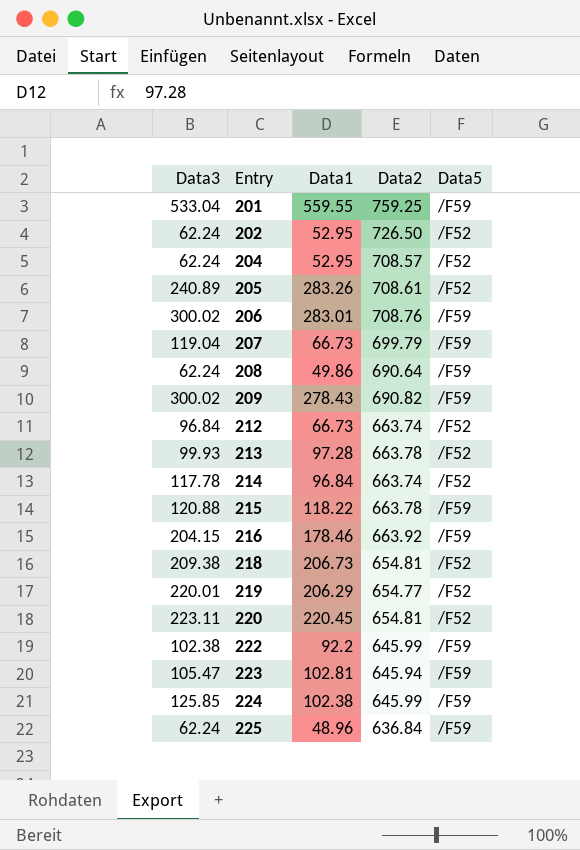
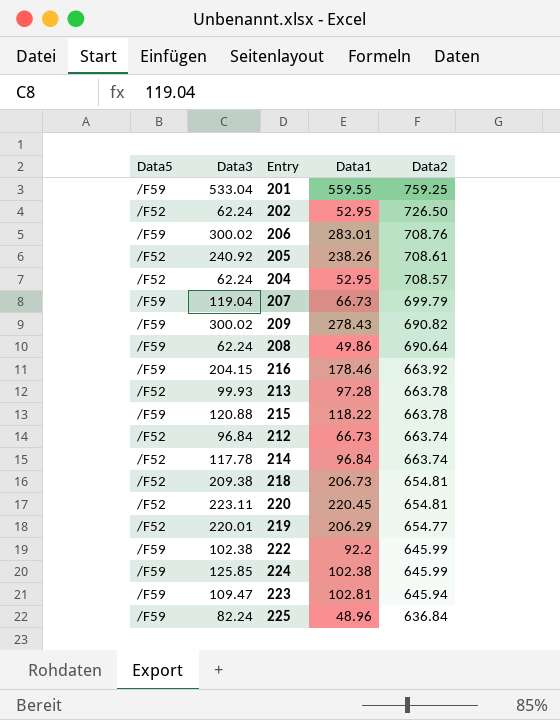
row order: Entry ascending -> Data2 descending
column Data5 | position: 5 -> 1
205 | Data3: 240.89 -> 240.92
205 | Data1: 283.26 -> 238.26
223 | Data3: 105.47 -> 109.47
225 | Data3: 62.24 -> 82.24

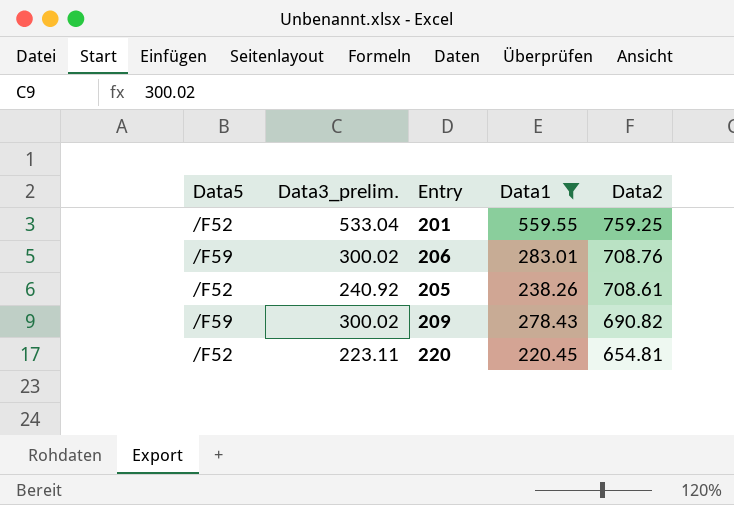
filter: none -> Data1 >= 220.45
column name: Data3 -> Data3_prelim.
201 | Data5: /F59 -> /F52

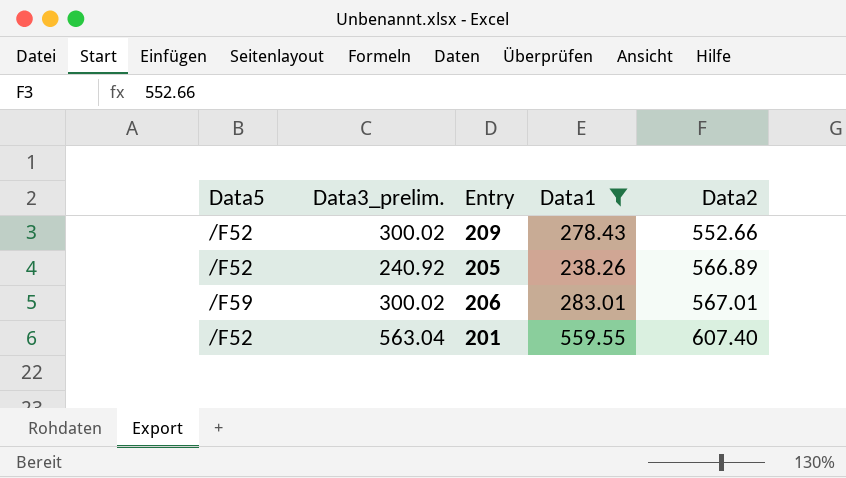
row order: Data2 descending -> Data2 ascending
row 220: /F52 | 223.11 | 220.45 | 654.81 -> none
209 | Data5: /F59 -> /F52
209 | Data2: 690.82 -> 552.66
205 | Data2: 708.61 -> 566.89
206 | Data2: 708.76 -> 567.01
201 | Data3_prelim.: 533.04 -> 563.04
201 | Data2: 759.25 -> 607.40

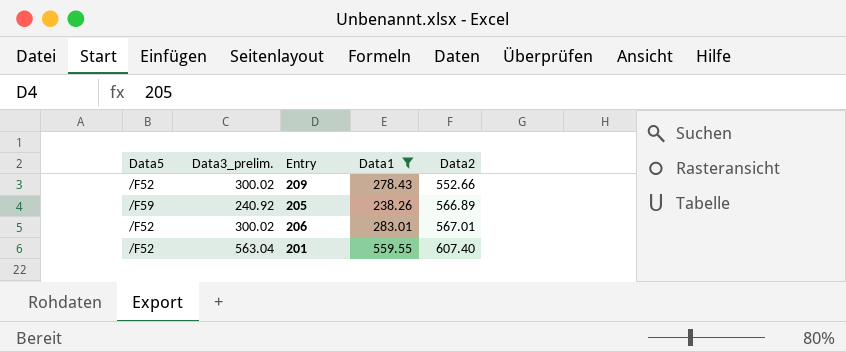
205 | Data5: /F52 -> /F59
206 | Data5: /F59 -> /F52

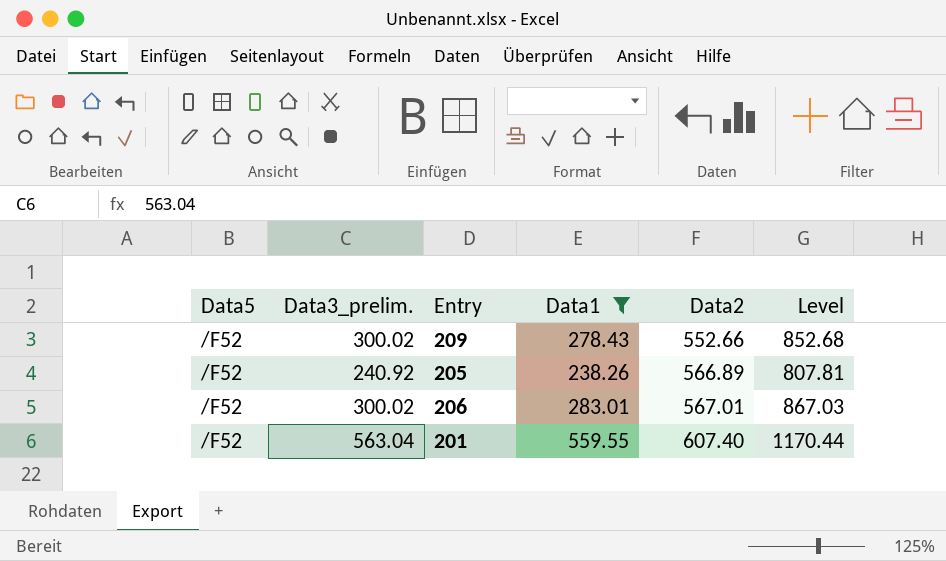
column Level | formula: none -> [Data3_prelim.] + [Data2]
205 | Data5: /F59 -> /F52

